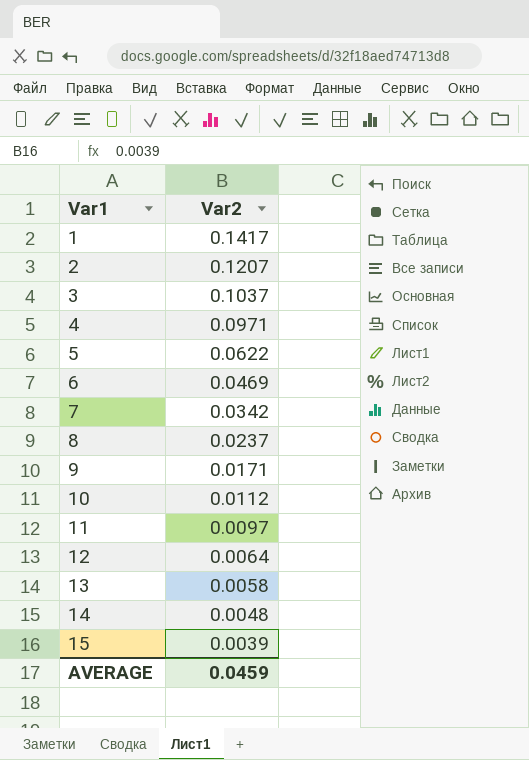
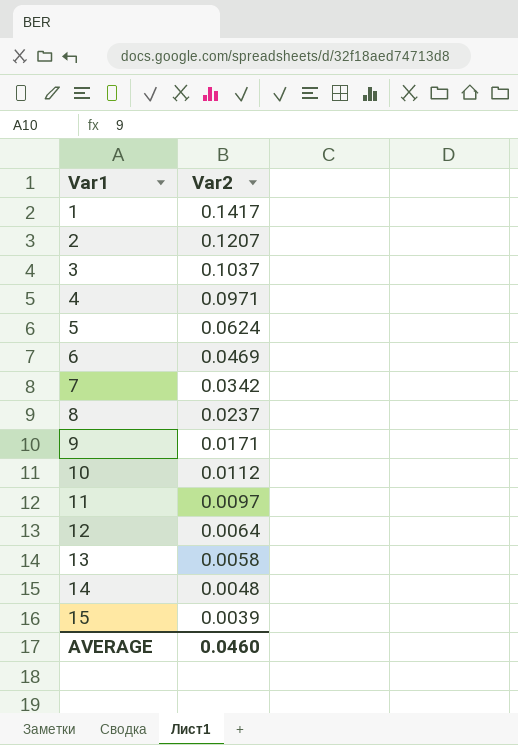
5 | Var2: 0.0622 -> 0.0624
AVERAGE | Var2: 0.0459 -> 0.0460

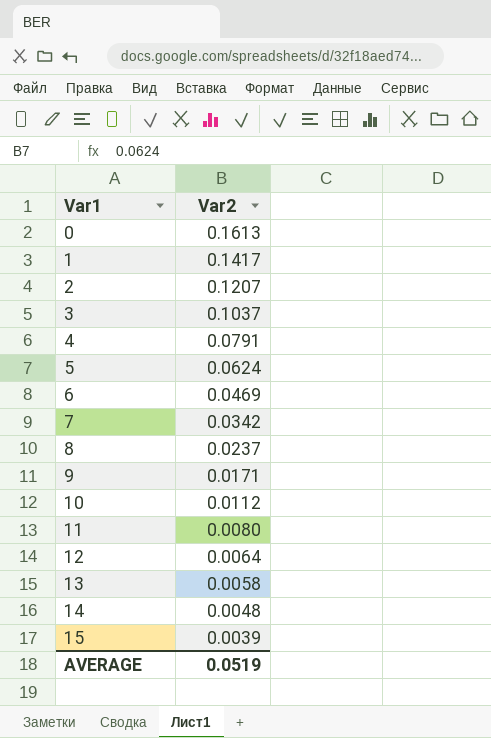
row 0: none -> 0.1613
4 | Var2: 0.0971 -> 0.0791
11 | Var2: 0.0097 -> 0.0080
AVERAGE | Var2: 0.0460 -> 0.0519

